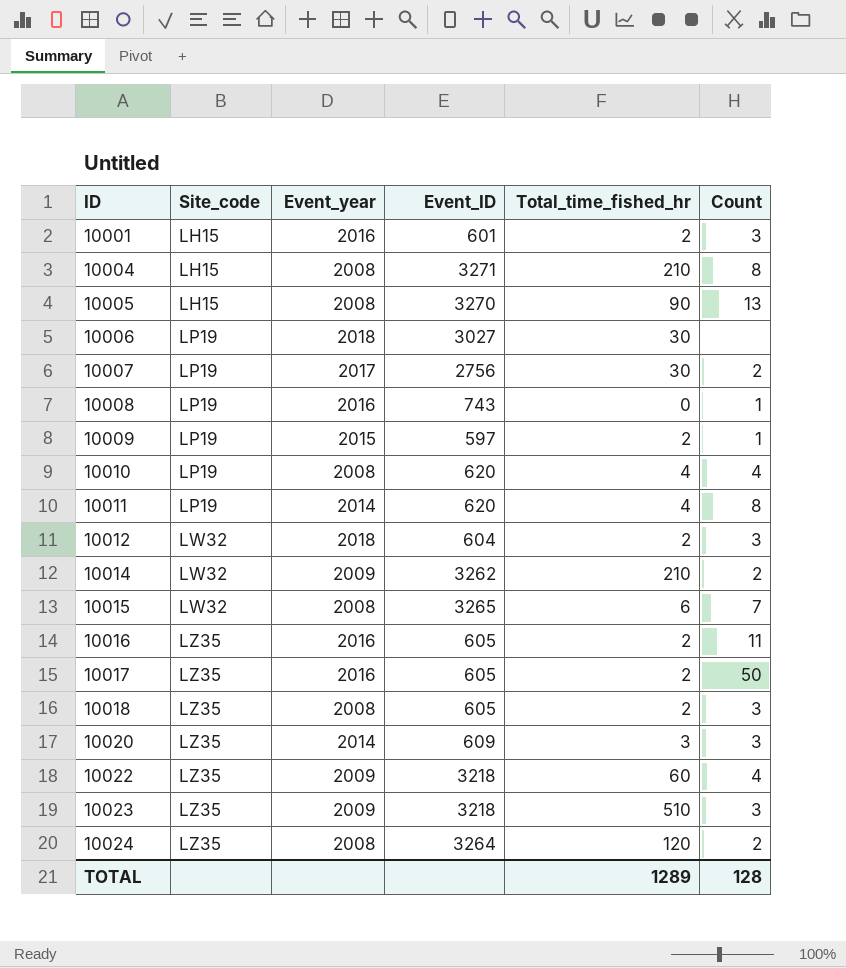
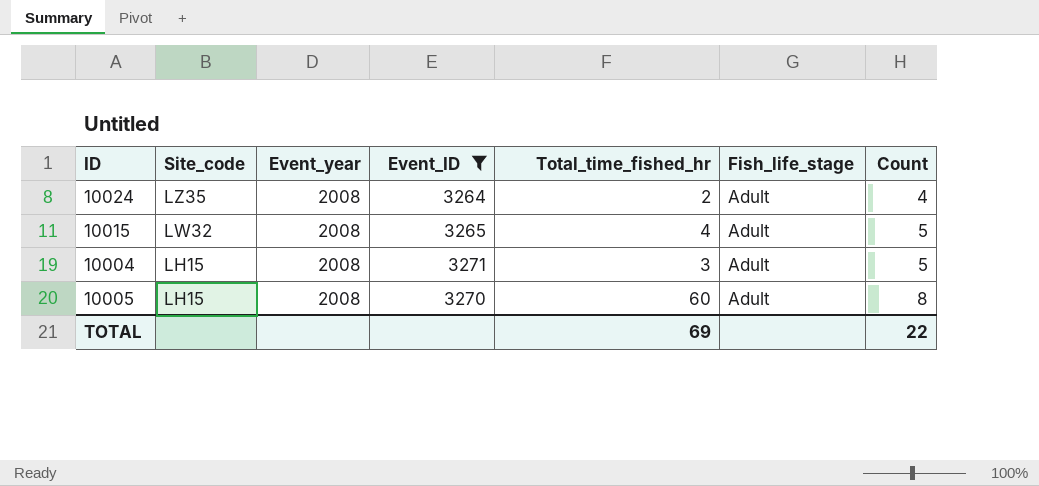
filter: none -> Event_ID >= 3264
row order: ID ascending -> Site_code descending
column Fish_life_stage | position: none -> 6
10024 | Total_time_fished_hr: 120 -> 2
10024 | Count: 2 -> 4
10015 | Total_time_fished_hr: 6 -> 4
10015 | Count: 7 -> 5
10004 | Total_time_fished_hr: 210 -> 3
10004 | Count: 8 -> 5
10005 | Total_time_fished_hr: 90 -> 60
10005 | Count: 13 -> 8
TOTAL | Total_time_fished_hr: 1289 -> 69
TOTAL | Count: 128 -> 22

